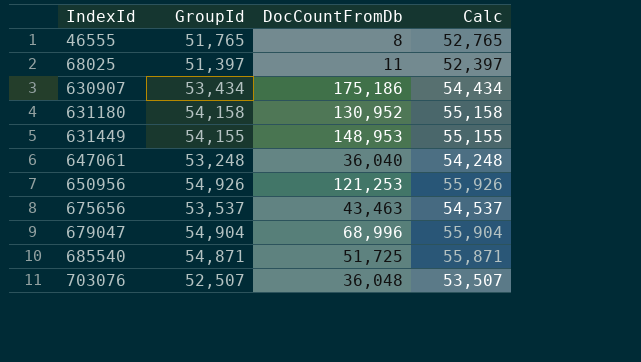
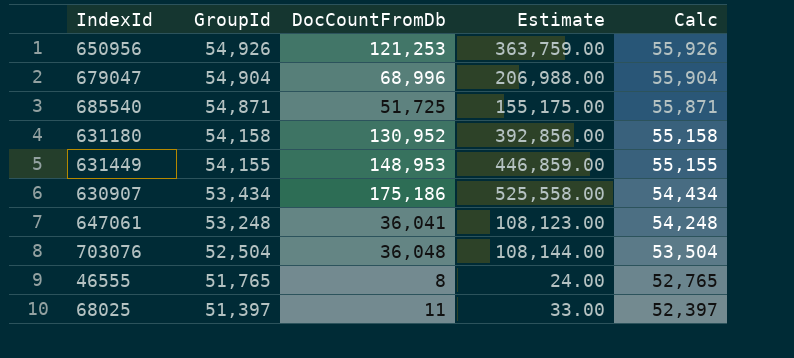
row order: IndexId ascending -> GroupId descending
column Estimate | formula: none -> [DocCountFromDb] * 3
row 675656: 53,537 | 43,463 | 54,537 -> none
647061 | DocCountFromDb: 36,040 -> 36,041
703076 | GroupId: 52,507 -> 52,504
703076 | Calc: 53,507 -> 53,504

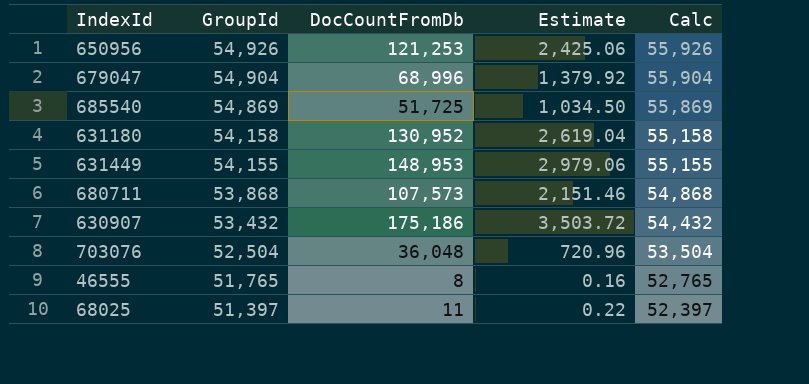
column Estimate | formula: [DocCountFromDb] * 3 -> [DocCountFromDb] * 0.02
row 647061: 53,248 | 36,041 | 108,123.00 | 54,248 -> none
685540 | GroupId: 54,871 -> 54,869
685540 | Calc: 55,871 -> 55,869
row 680711: none -> 53,868 | 107,573 | 2,151.46 | 54,868
630907 | GroupId: 53,434 -> 53,432
630907 | Calc: 54,434 -> 54,432

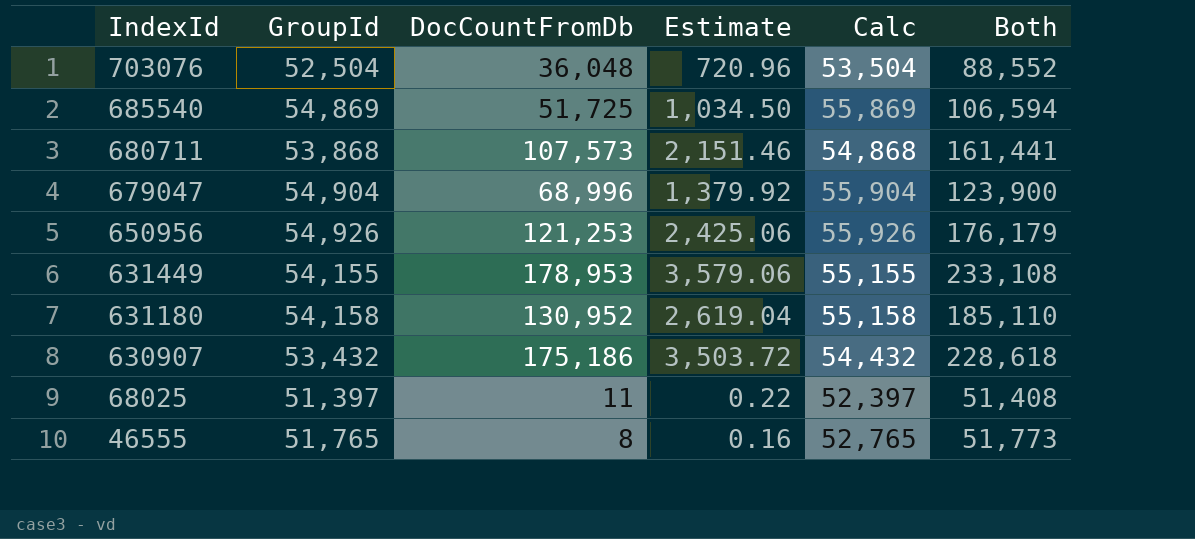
row order: GroupId descending -> IndexId descending
column Both | formula: none -> [GroupId] + [DocCountFromDb]
631449 | DocCountFromDb: 148,953 -> 178,953
631449 | Estimate: 2,979.06 -> 3,579.06

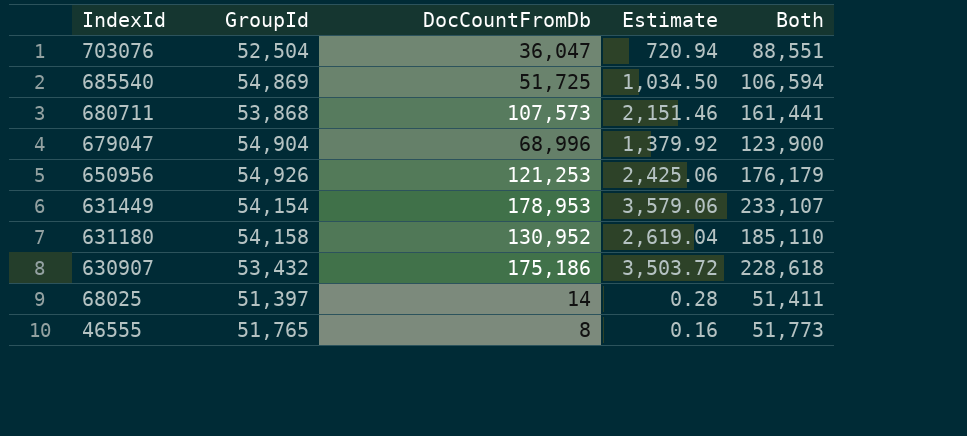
column Calc | formula: [GroupId] + 1000 -> none
703076 | DocCountFromDb: 36,048 -> 36,047
703076 | Estimate: 720.96 -> 720.94
703076 | Both: 88,552 -> 88,551
631449 | GroupId: 54,155 -> 54,154
631449 | Both: 233,108 -> 233,107
68025 | DocCountFromDb: 11 -> 14
68025 | Estimate: 0.22 -> 0.28
68025 | Both: 51,408 -> 51,411

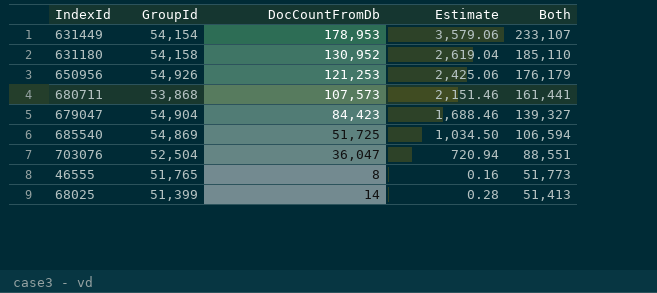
row order: IndexId descending -> Both descending
row 630907: 53,432 | 175,186 | 3,503.72 | 228,618 -> none
679047 | DocCountFromDb: 68,996 -> 84,423
679047 | Estimate: 1,379.92 -> 1,688.46
679047 | Both: 123,900 -> 139,327
68025 | GroupId: 51,397 -> 51,399
68025 | Both: 51,411 -> 51,413

